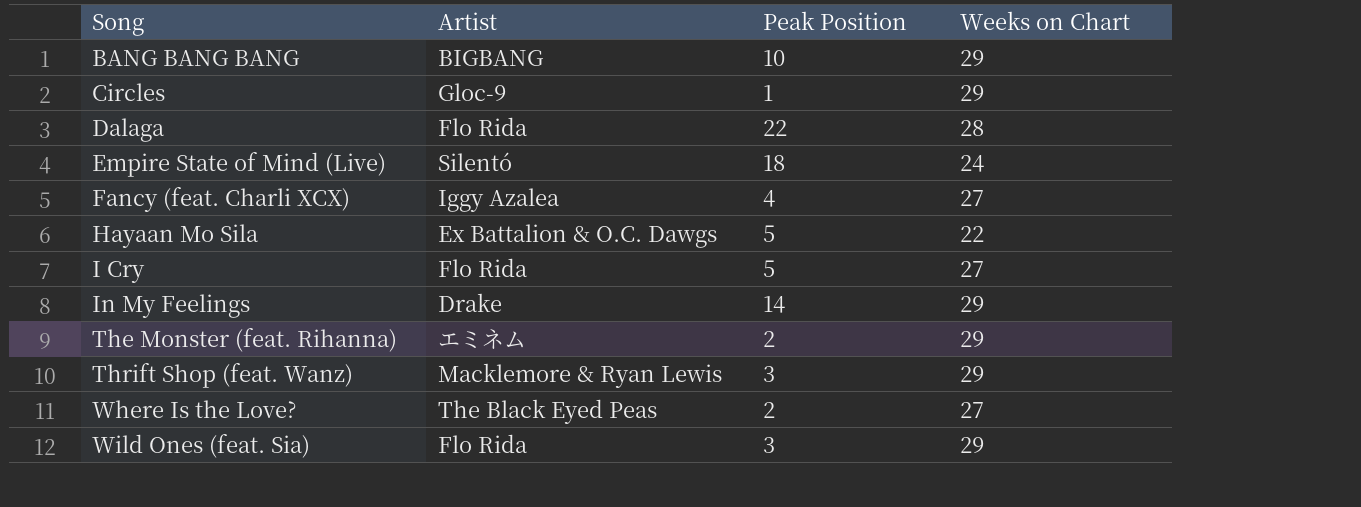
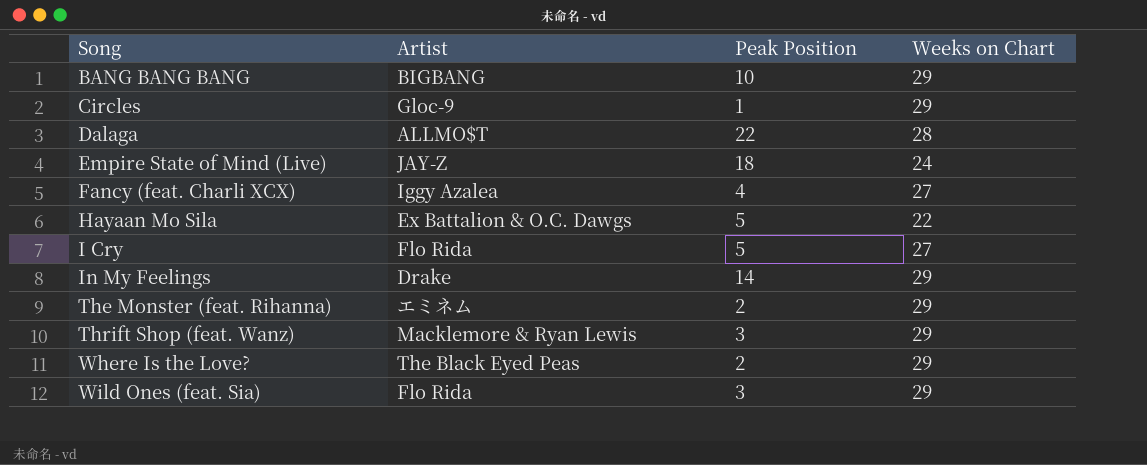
Dalaga | Artist: Flo Rida -> ALLMO$T
Empire State of Mind (Live) | Artist: Silentó -> JAY-Z
Where Is the Love? | Weeks on Chart: 27 -> 29

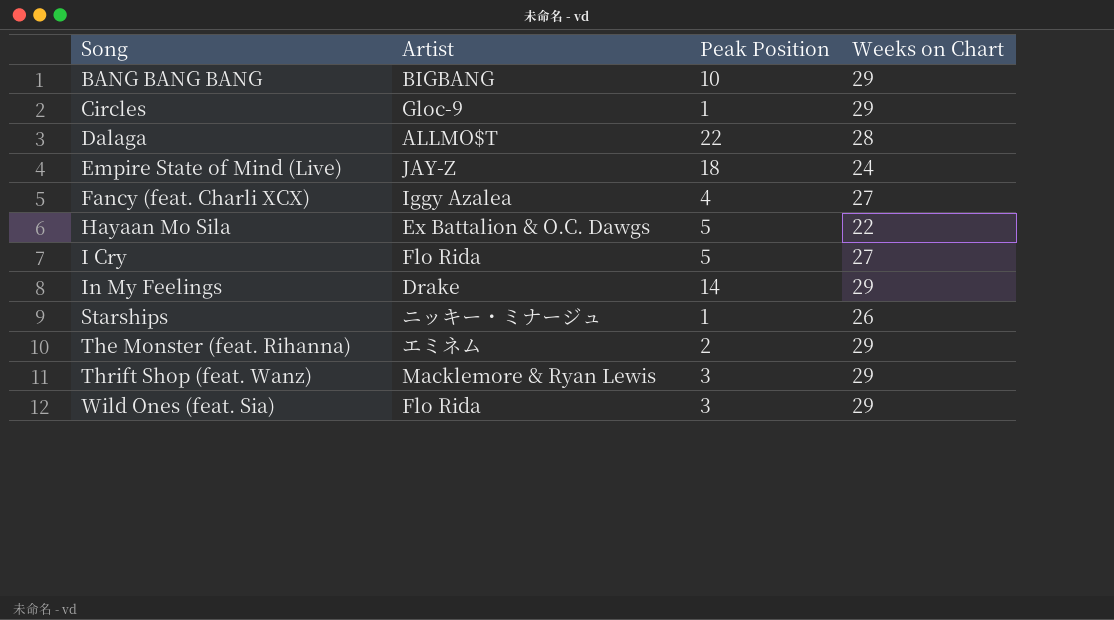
row Where Is the Love?: The Black Eyed Peas | 2 | 29 -> none
row Starships: none -> ニッキー・ミナージュ | 1 | 26

